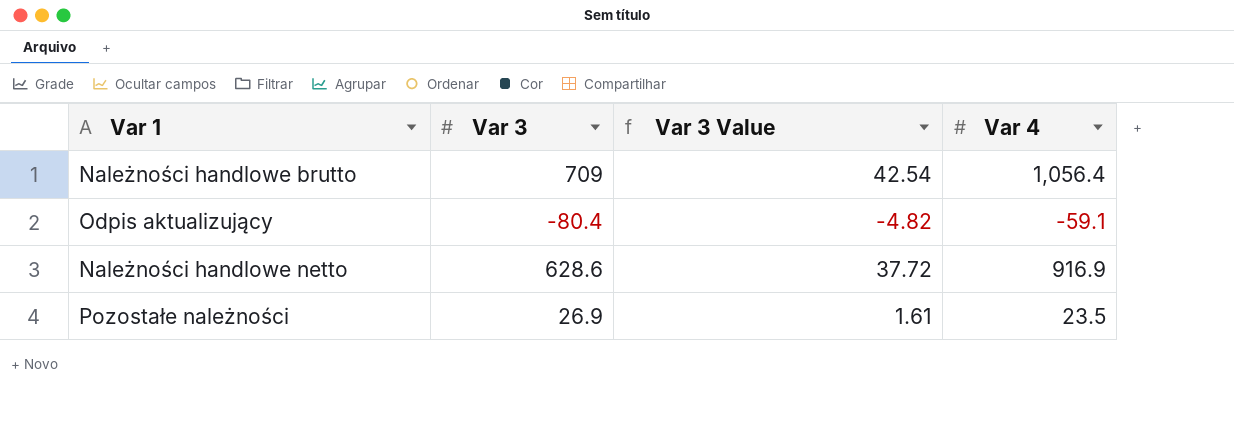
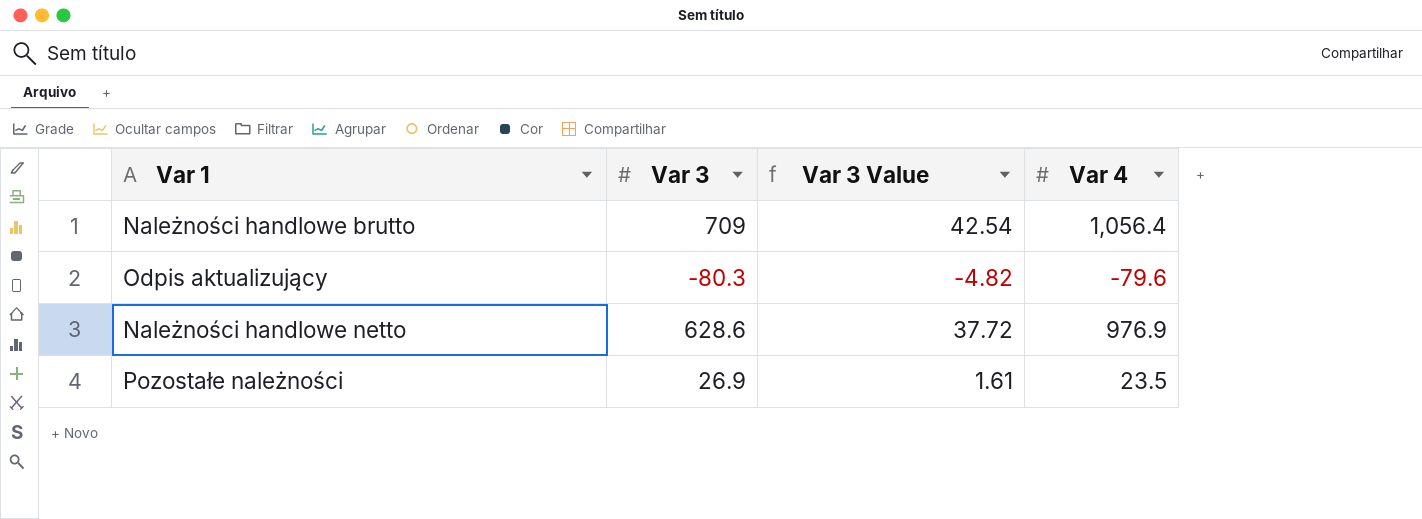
Odpis aktualizujący | Var 3: -80.4 -> -80.3
Odpis aktualizujący | Var 4: -59.1 -> -79.6
Należności handlowe netto | Var 4: 916.9 -> 976.9

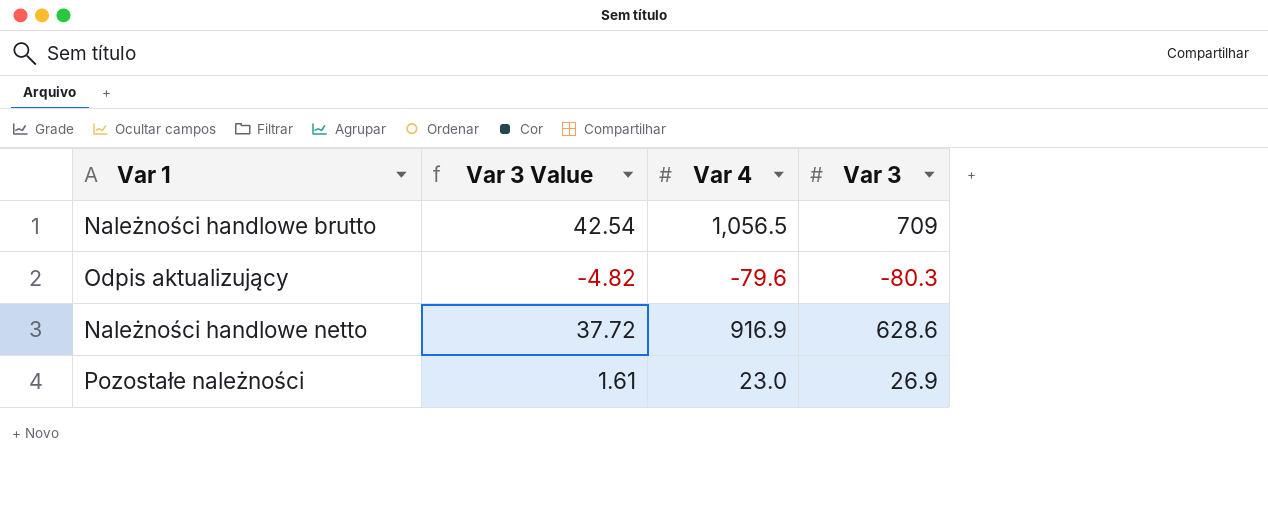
column Var 3 | position: 2 -> 4
Należności handlowe brutto | Var 4: 1,056.4 -> 1,056.5
Należności handlowe netto | Var 4: 976.9 -> 916.9
Pozostałe należności | Var 4: 23.5 -> 23.0

